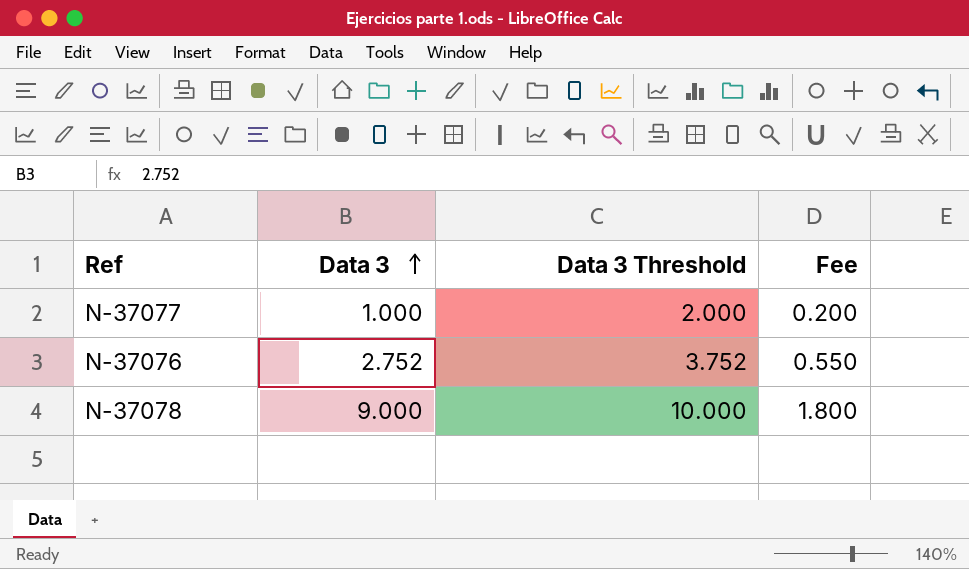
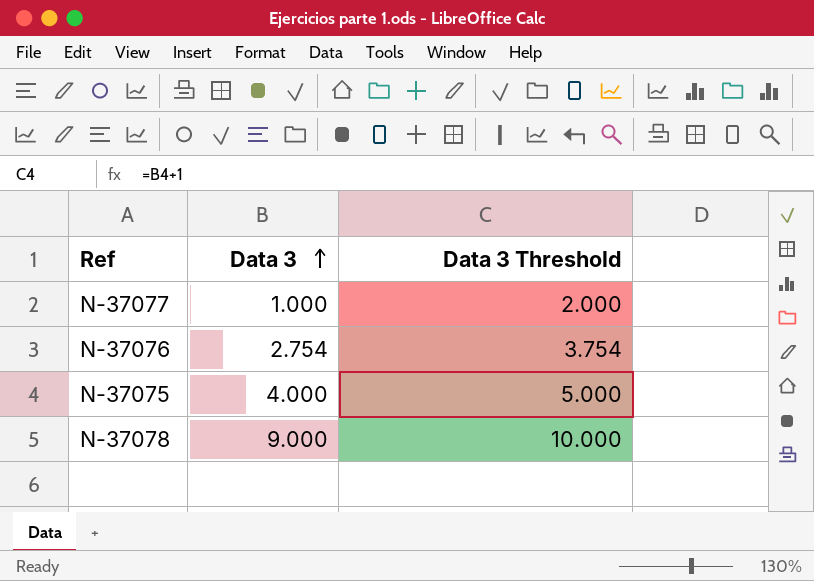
column Fee | formula: [Data 3] * 0.2 -> none
N-37076 | Data 3: 2.752 -> 2.754
N-37076 | Data 3 Threshold: 3.752 -> 3.754
row N-37075: none -> 4.000 | 5.000

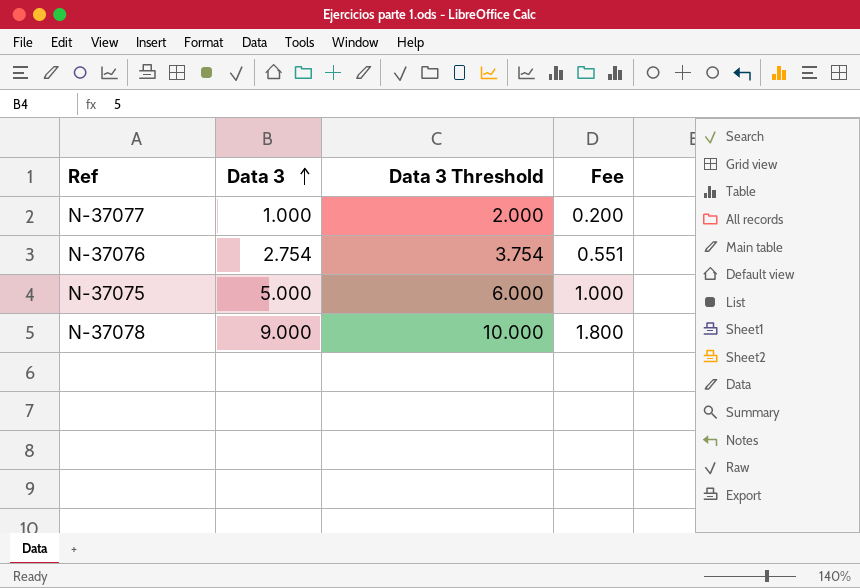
column Fee | formula: none -> [Data 3] * 0.2
N-37075 | Data 3: 4.000 -> 5.000
N-37075 | Data 3 Threshold: 5.000 -> 6.000

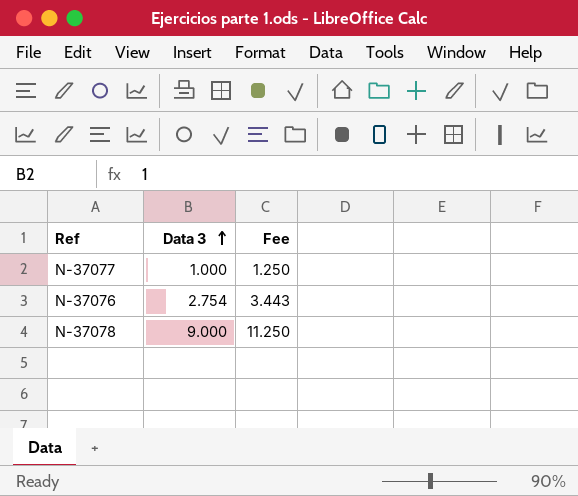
column Data 3 Threshold | formula: [Data 3] + 1 -> none
column Fee | formula: [Data 3] * 0.2 -> [Data 3] * 1.25
row N-37075: 5.000 | 6.000 | 1.000 -> none

